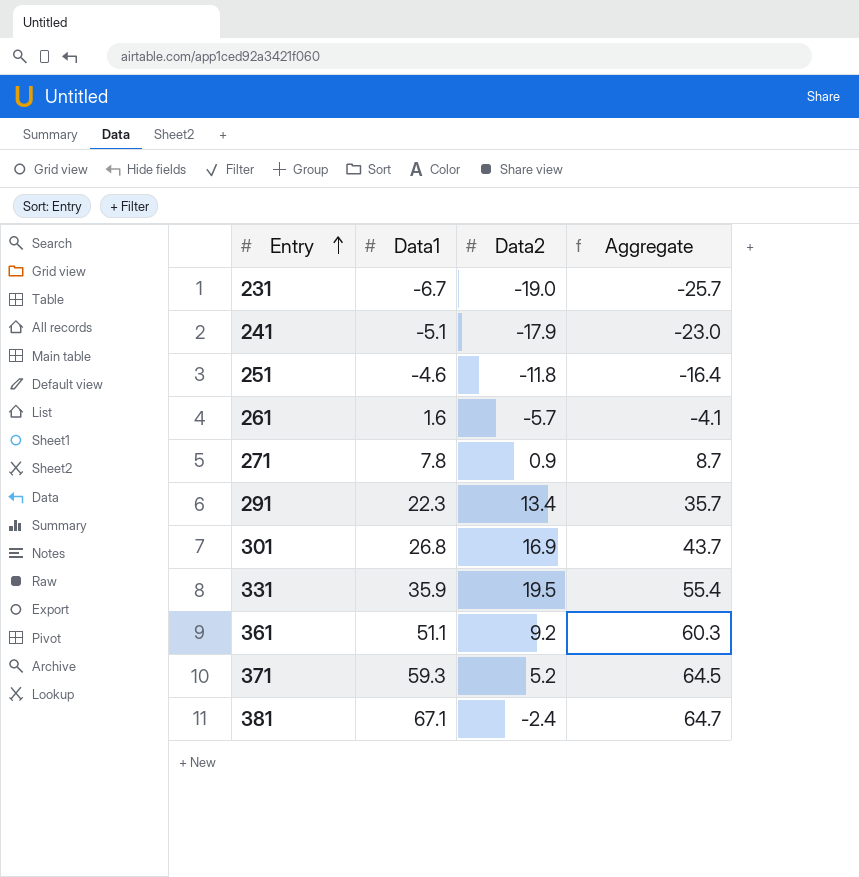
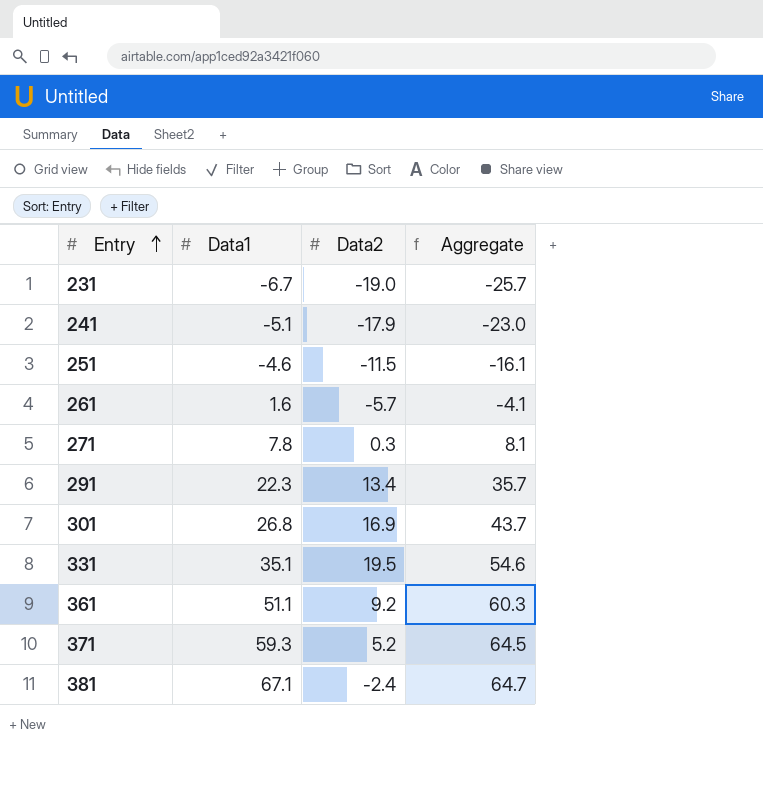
251 | Data2: -11.8 -> -11.5
251 | Aggregate: -16.4 -> -16.1
271 | Data2: 0.9 -> 0.3
271 | Aggregate: 8.7 -> 8.1
331 | Data1: 35.9 -> 35.1
331 | Aggregate: 55.4 -> 54.6

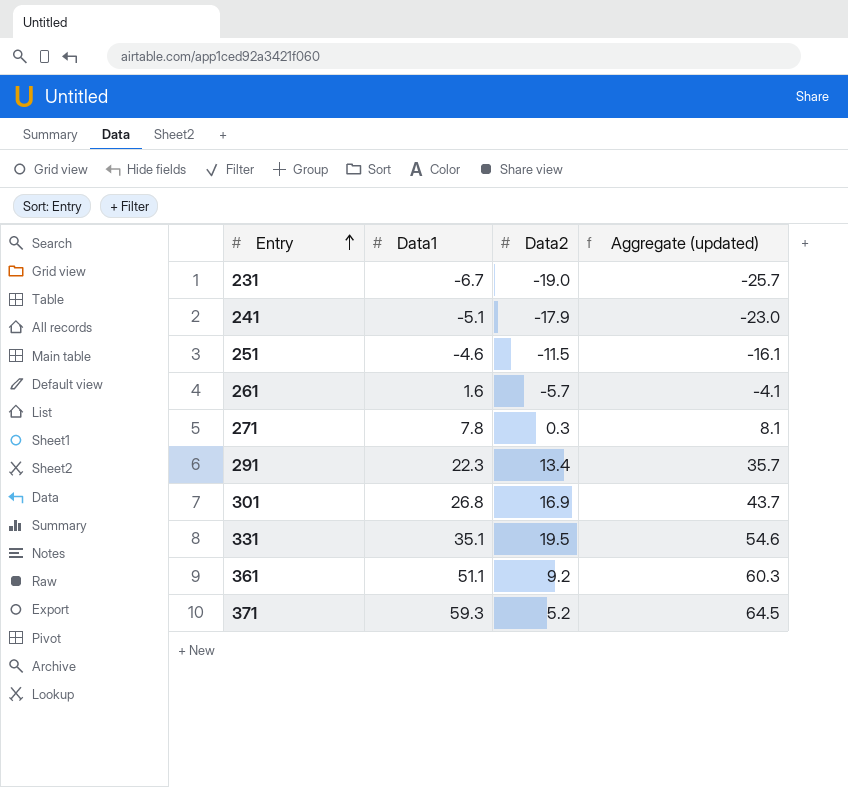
column name: Aggregate -> Aggregate (updated)
row 381: 67.1 | -2.4 | 64.7 -> none

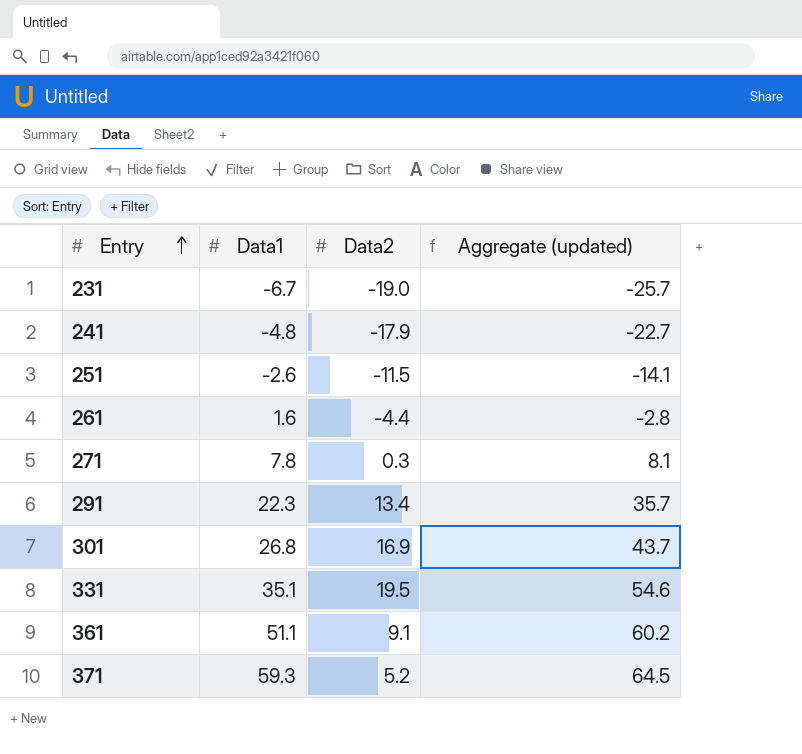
241 | Data1: -5.1 -> -4.8
241 | Aggregate (updated): -23.0 -> -22.7
251 | Data1: -4.6 -> -2.6
251 | Aggregate (updated): -16.1 -> -14.1
261 | Data2: -5.7 -> -4.4
261 | Aggregate (updated): -4.1 -> -2.8
361 | Data2: 9.2 -> 9.1
361 | Aggregate (updated): 60.3 -> 60.2

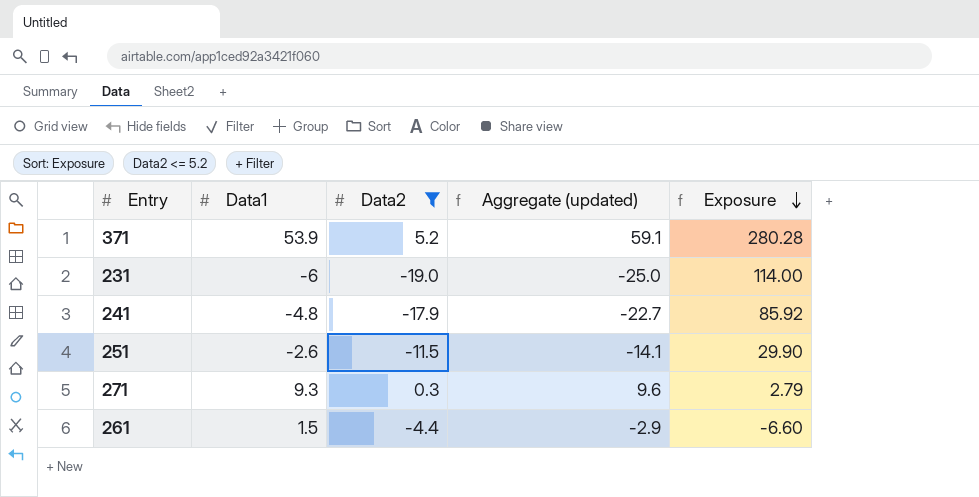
filter: none -> Data2 <= 5.2
row order: Entry ascending -> Exposure descending
column Exposure | formula: none -> [Data1] * [Data2]
371 | Data1: 59.3 -> 53.9
371 | Aggregate (updated): 64.5 -> 59.1
231 | Data1: -6.7 -> -6
231 | Aggregate (updated): -25.7 -> -25.0
271 | Data1: 7.8 -> 9.3
271 | Aggregate (updated): 8.1 -> 9.6
261 | Data1: 1.6 -> 1.5
261 | Aggregate (updated): -2.8 -> -2.9

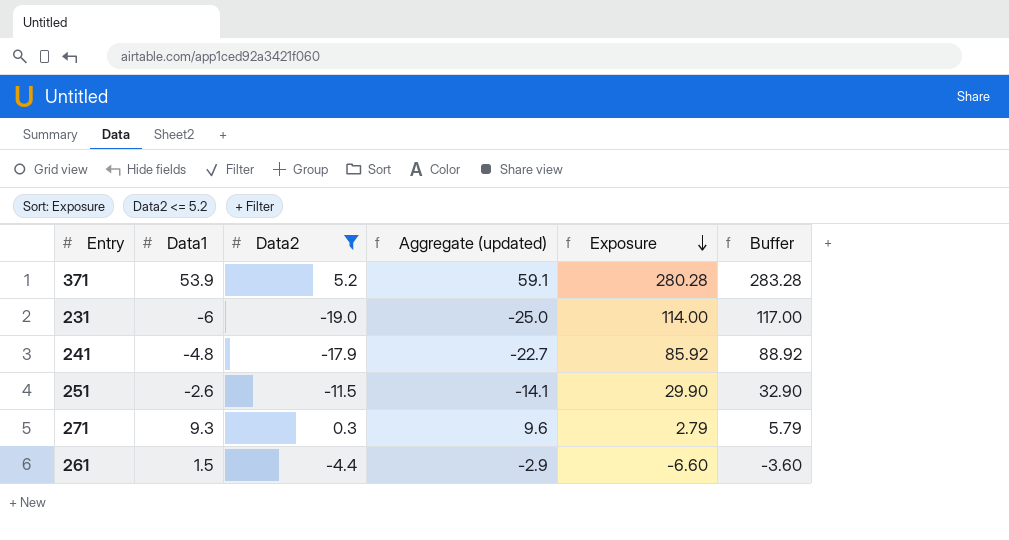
column Buffer | formula: none -> [Exposure] + 3

